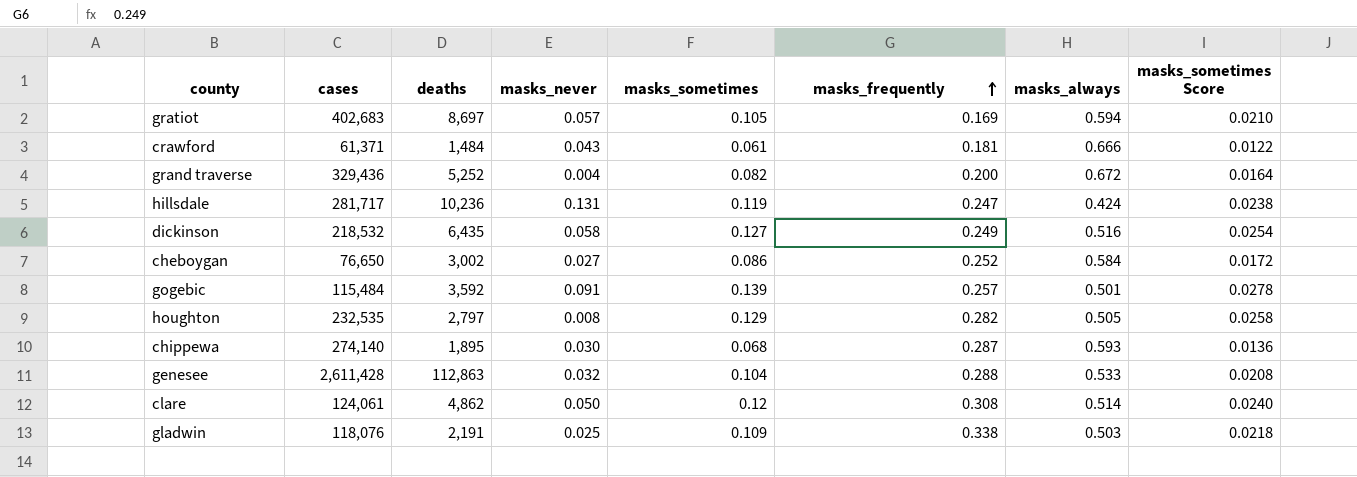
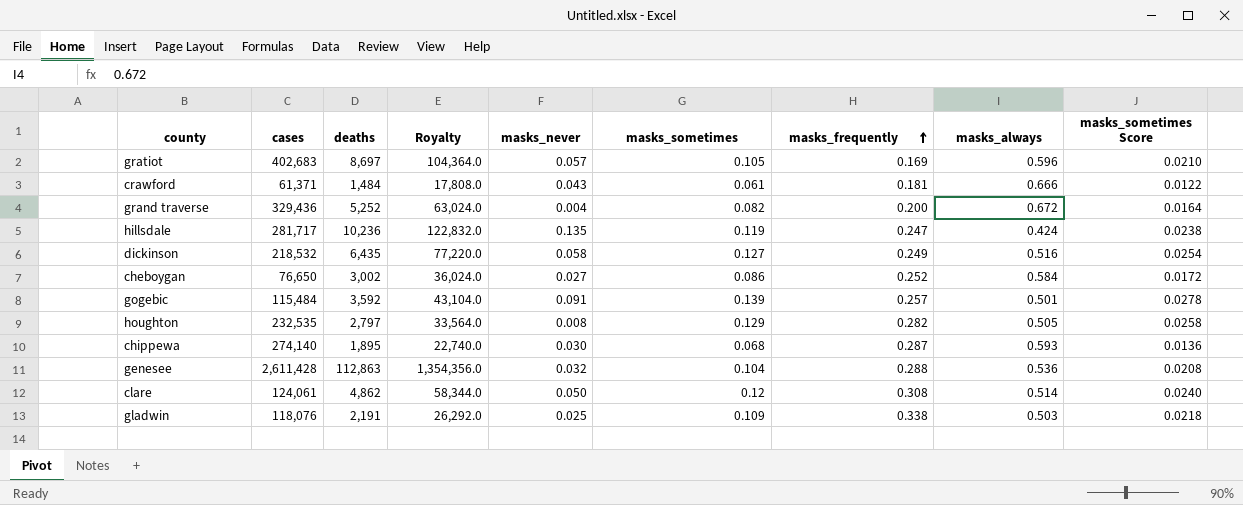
column Royalty | formula: none -> [deaths] * 12
gratiot | masks_always: 0.594 -> 0.596
hillsdale | masks_never: 0.131 -> 0.135
genesee | masks_always: 0.533 -> 0.536

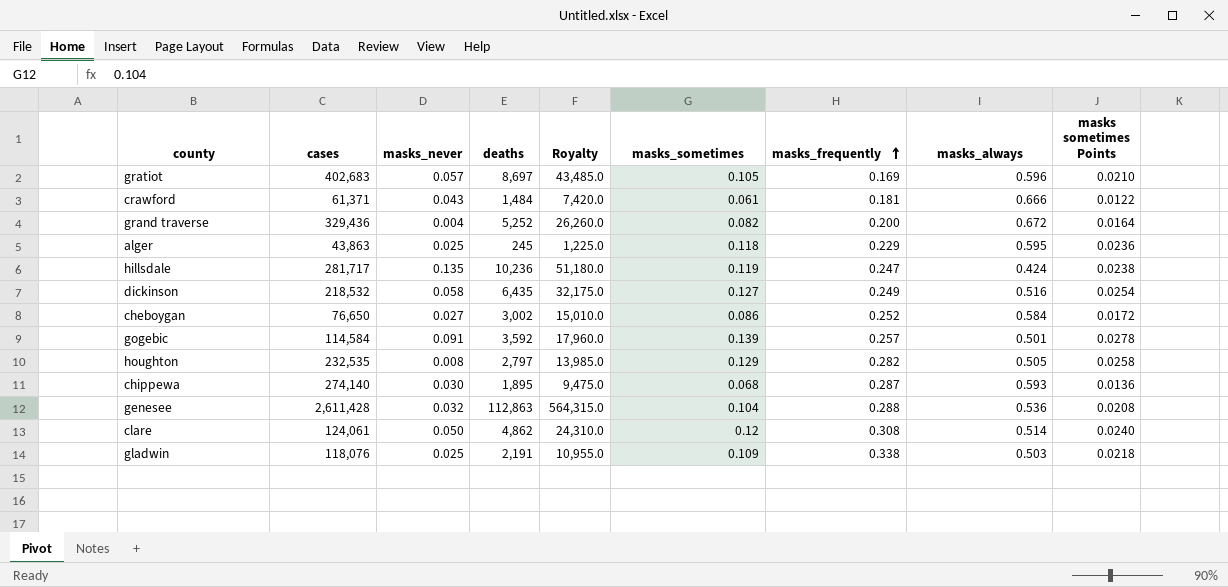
column masks_never | position: 5 -> 3
column Royalty | formula: [deaths] * 12 -> [deaths] * 5
column name: masks_sometimes Score -> masks sometimes Points
row alger: none -> 43,863 | 0.025 | 245 | 1,225.0 | 0.118 | 0.229 | 0.595 | 0.0236
gogebic | cases: 115,484 -> 114,584

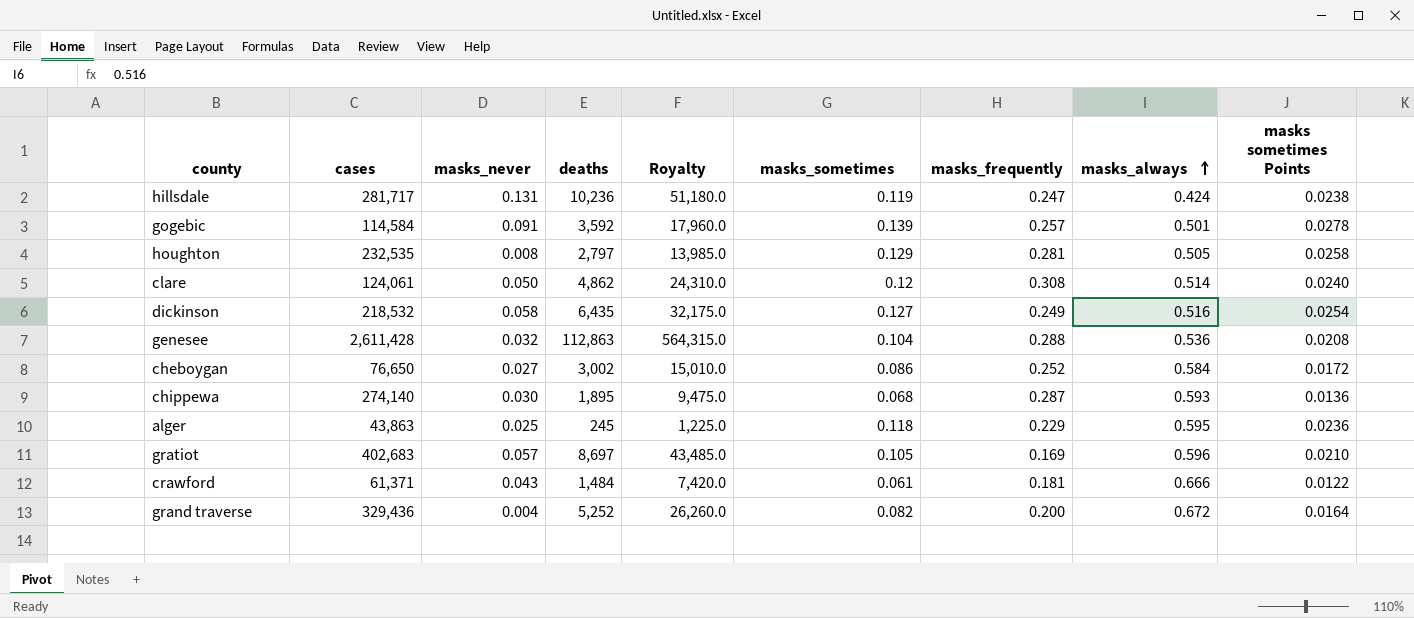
row order: masks_frequently ascending -> masks_always ascending
row gladwin: 118,076 | 0.025 | 2,191 | 10,955.0 | 0.109 | 0.338 | 0.503 | 0.0218 -> none
hillsdale | masks_never: 0.135 -> 0.131
houghton | masks_frequently: 0.282 -> 0.281

